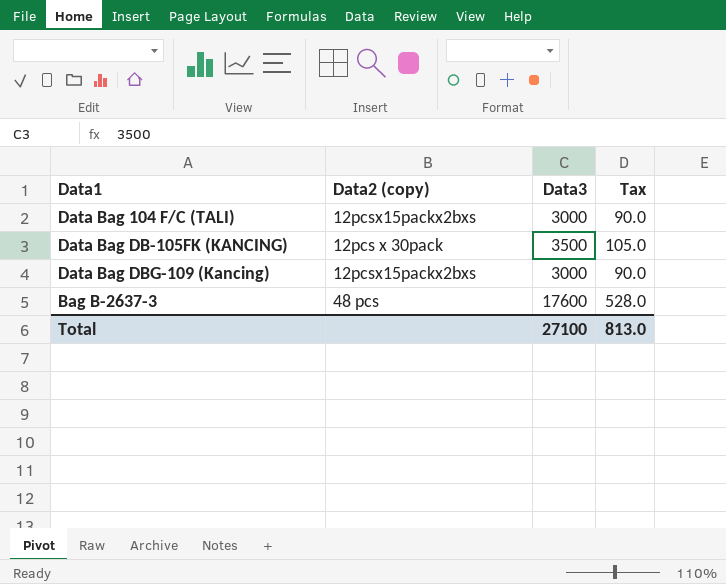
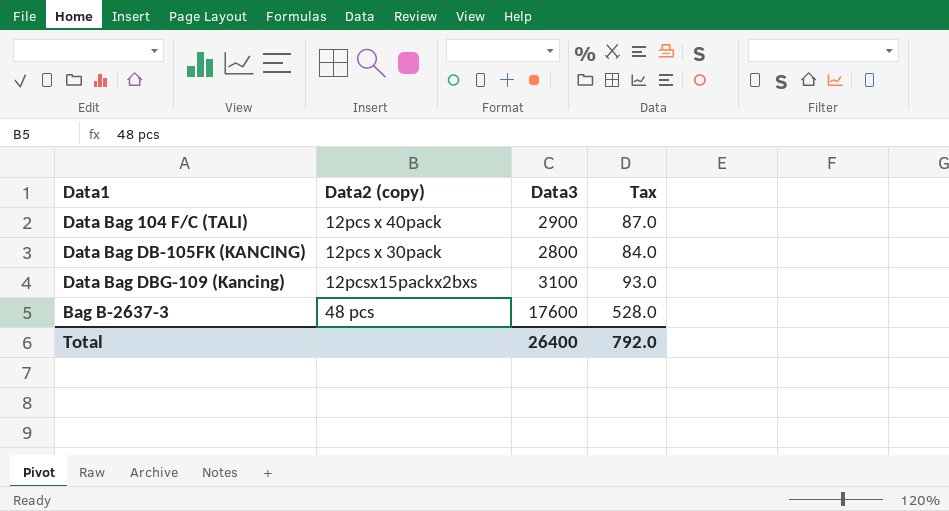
Data Bag 104 F/C (TALI) | Data2 (copy): 12pcsx15packx2bxs -> 12pcs x 40pack
Data Bag 104 F/C (TALI) | Data3: 3000 -> 2900
Data Bag 104 F/C (TALI) | Tax: 90.0 -> 87.0
Data Bag DB-105FK (KANCING) | Data3: 3500 -> 2800
Data Bag DB-105FK (KANCING) | Tax: 105.0 -> 84.0
Data Bag DBG-109 (Kancing) | Data3: 3000 -> 3100
Data Bag DBG-109 (Kancing) | Tax: 90.0 -> 93.0
Total | Data3: 27100 -> 26400
Total | Tax: 813.0 -> 792.0

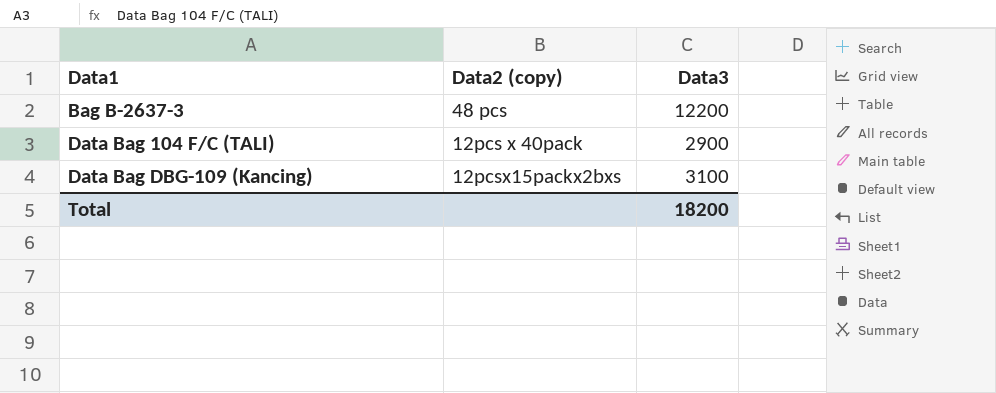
row order: none -> Data1 ascending
column Tax | formula: [Data3] * 0.03 -> none
row Data Bag DB-105FK (KANCING): 12pcs x 30pack | 2800 | 84.0 -> none
Bag B-2637-3 | Data3: 17600 -> 12200
Total | Data3: 26400 -> 18200

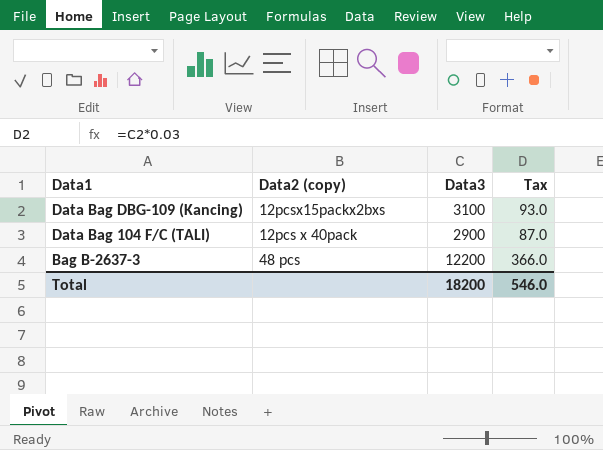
row order: Data1 ascending -> Data1 descending
column Tax | formula: none -> [Data3] * 0.03

